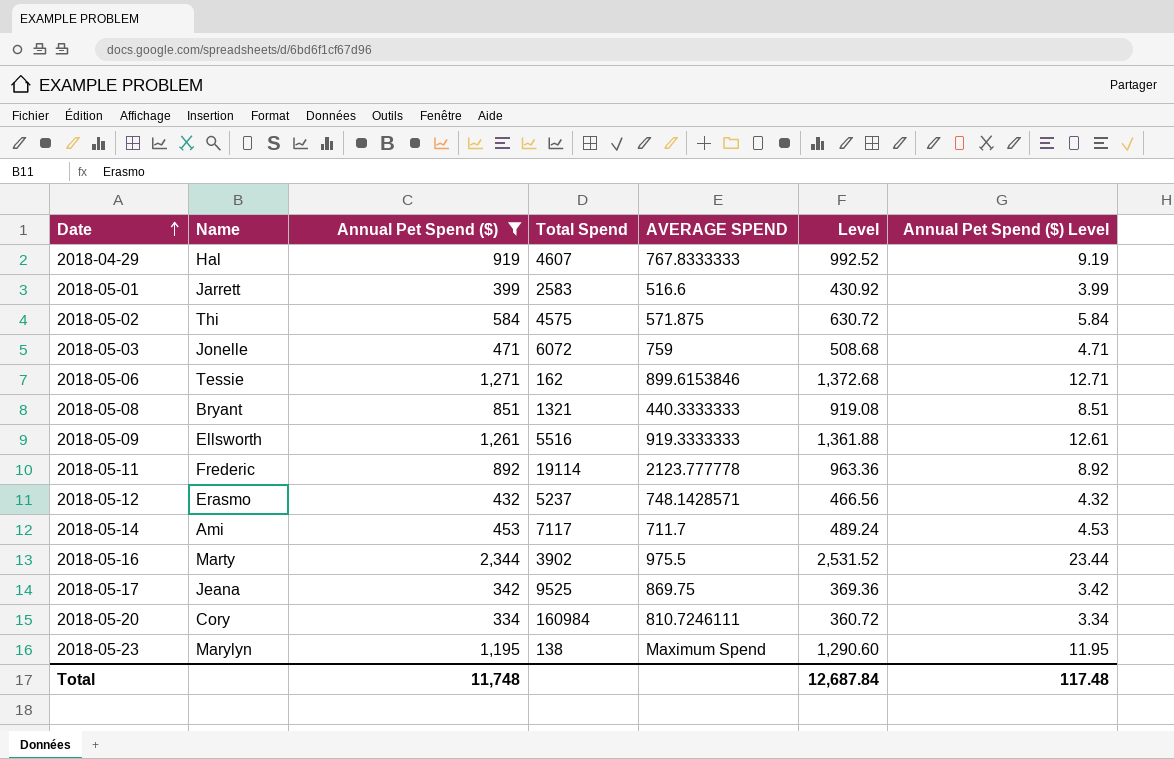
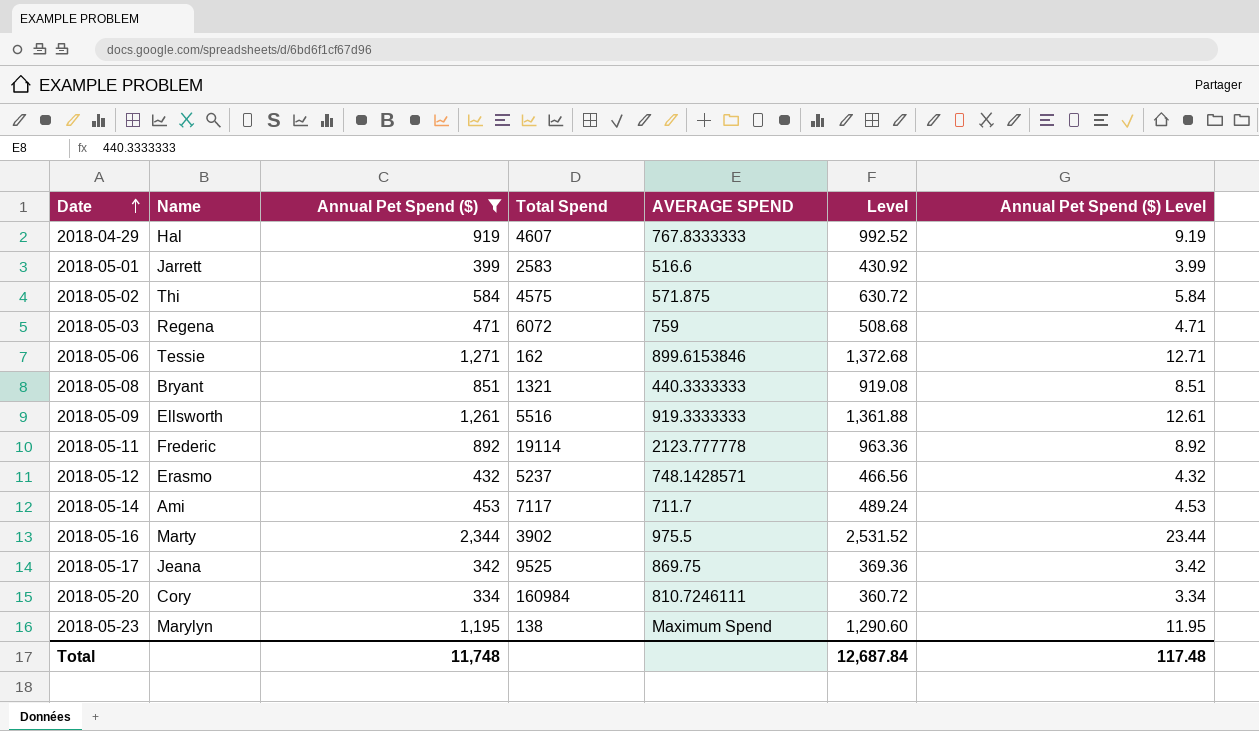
2018-05-03 | Name: Jonelle -> Regena

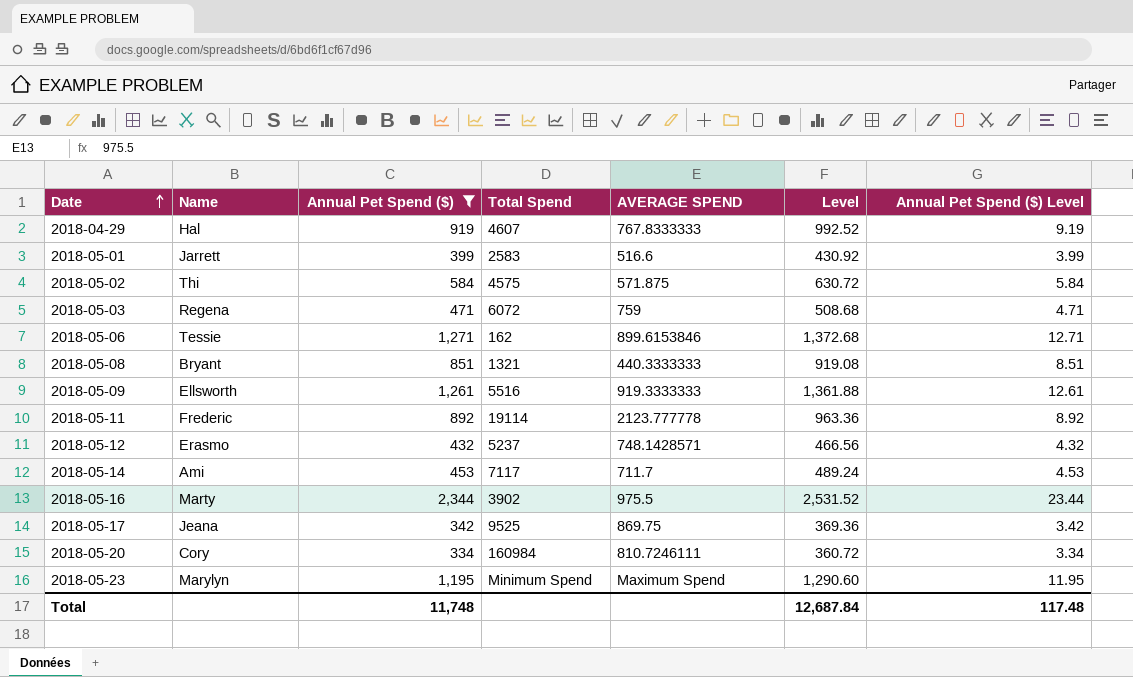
2018-05-23 | Total Spend: 138 -> Minimum Spend

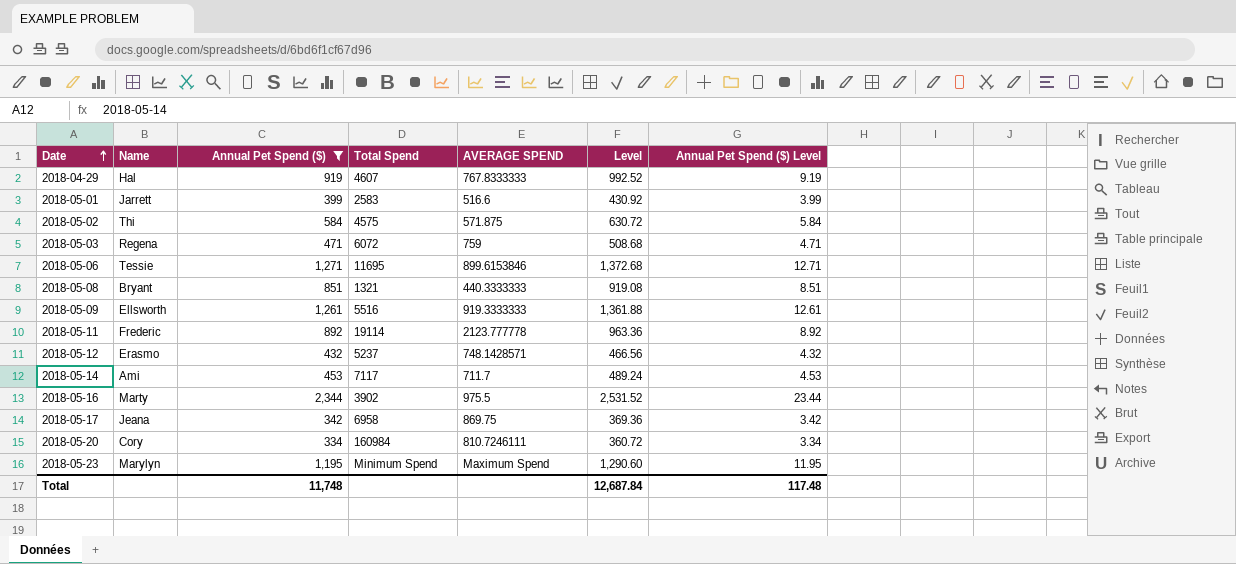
2018-05-06 | Total Spend: 162 -> 11695
2018-05-17 | Total Spend: 9525 -> 6958

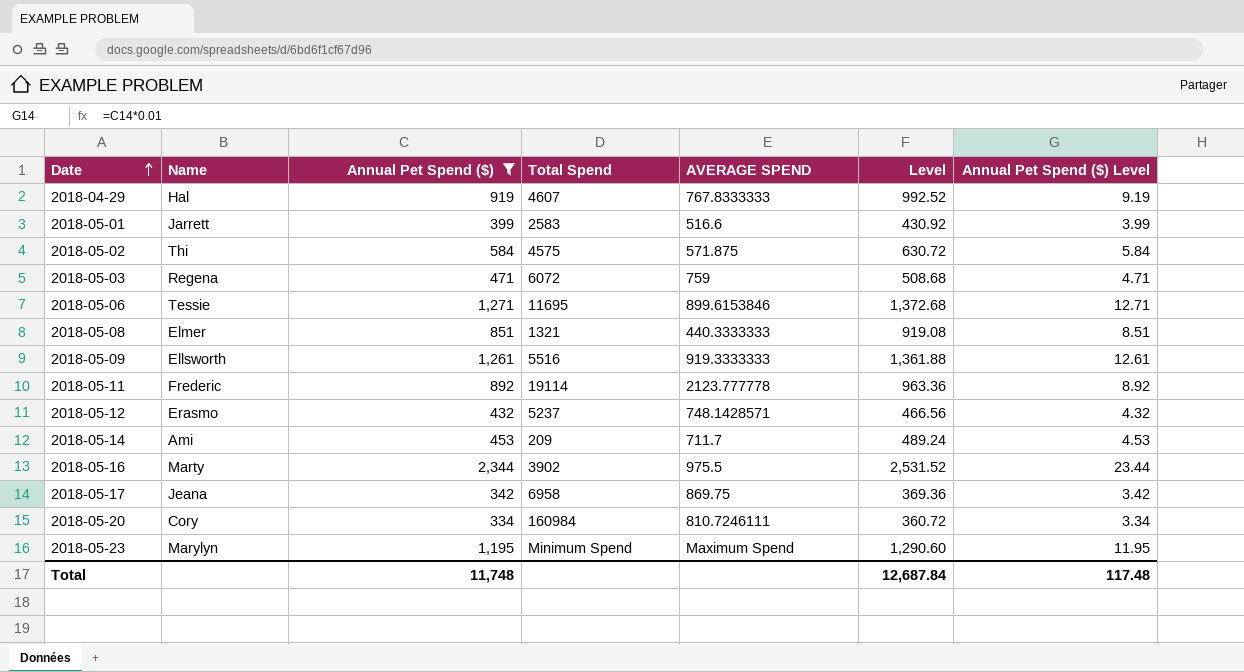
2018-05-08 | Name: Bryant -> Elmer
2018-05-14 | Total Spend: 7117 -> 209

